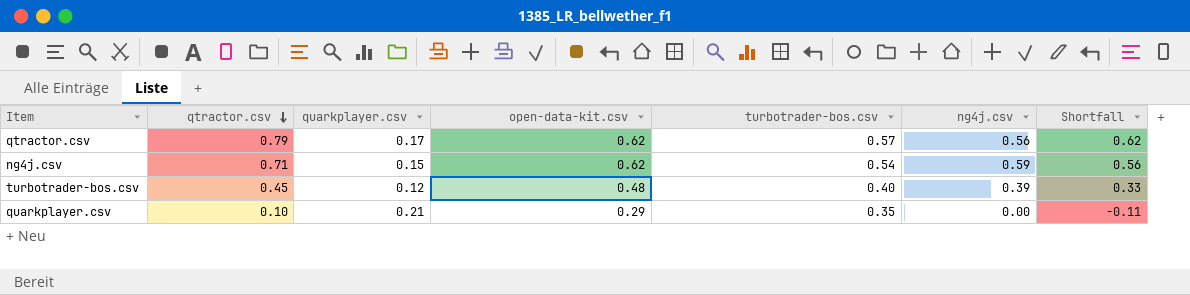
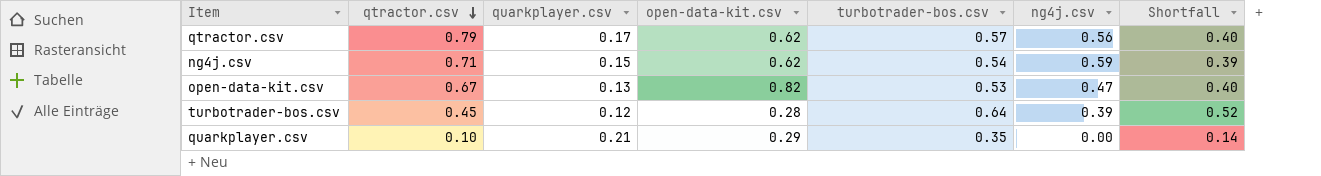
column Shortfall | formula: [qtractor.csv] - [quarkplayer.csv] -> [turbotrader-bos.csv] - [quarkplayer.csv]
row open-data-kit.csv: none -> 0.67 | 0.13 | 0.82 | 0.53 | 0.47 | 0.40
turbotrader-bos.csv | open-data-kit.csv: 0.48 -> 0.28
turbotrader-bos.csv | turbotrader-bos.csv: 0.40 -> 0.64

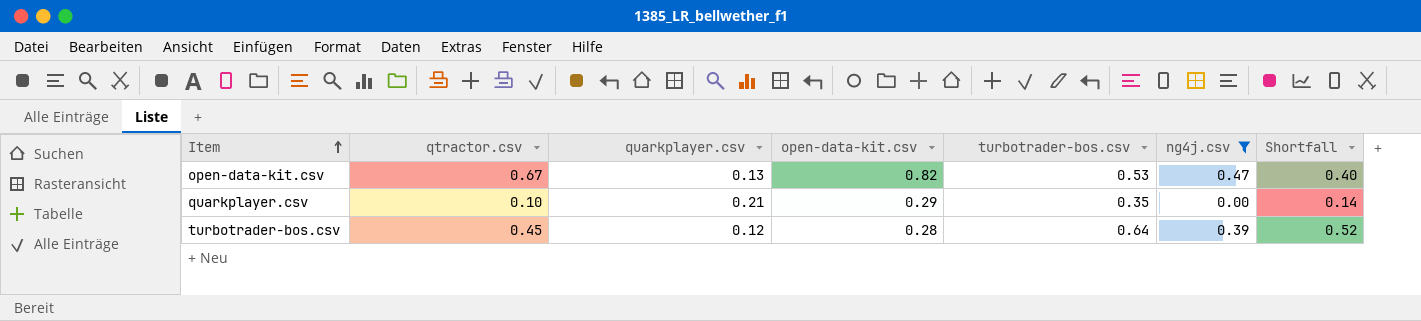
filter: none -> ng4j.csv <= 0.47
row order: qtractor.csv descending -> Item ascending

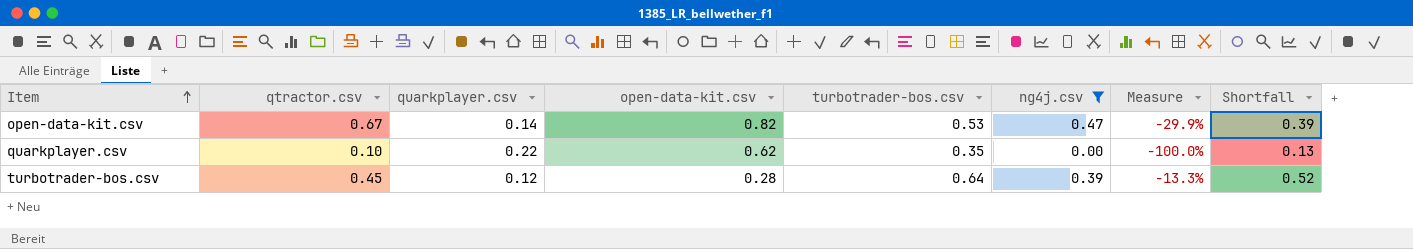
column Measure | formula: none -> ([ng4j.csv] - [qtractor.csv]) / [qtractor.csv]
open-data-kit.csv | quarkplayer.csv: 0.13 -> 0.14
open-data-kit.csv | Shortfall: 0.40 -> 0.39
quarkplayer.csv | quarkplayer.csv: 0.21 -> 0.22
quarkplayer.csv | open-data-kit.csv: 0.29 -> 0.62
quarkplayer.csv | Shortfall: 0.14 -> 0.13

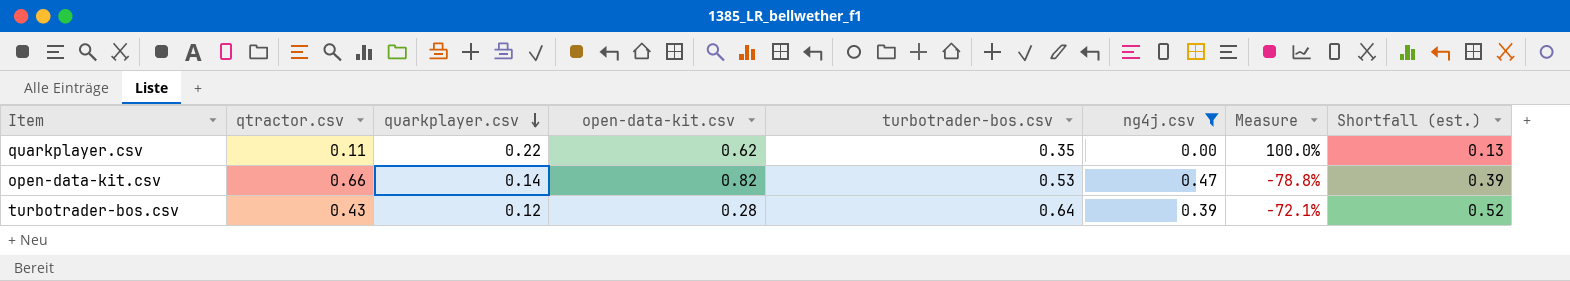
row order: Item ascending -> quarkplayer.csv descending
column Measure | formula: ([ng4j.csv] - [qtractor.csv]) / [qtractor.csv] -> ([quarkplayer.csv] - [qtractor.csv]) / [qtractor.csv]
column name: Shortfall -> Shortfall (est.)
quarkplayer.csv | qtractor.csv: 0.10 -> 0.11
open-data-kit.csv | qtractor.csv: 0.67 -> 0.66
turbotrader-bos.csv | qtractor.csv: 0.45 -> 0.43

